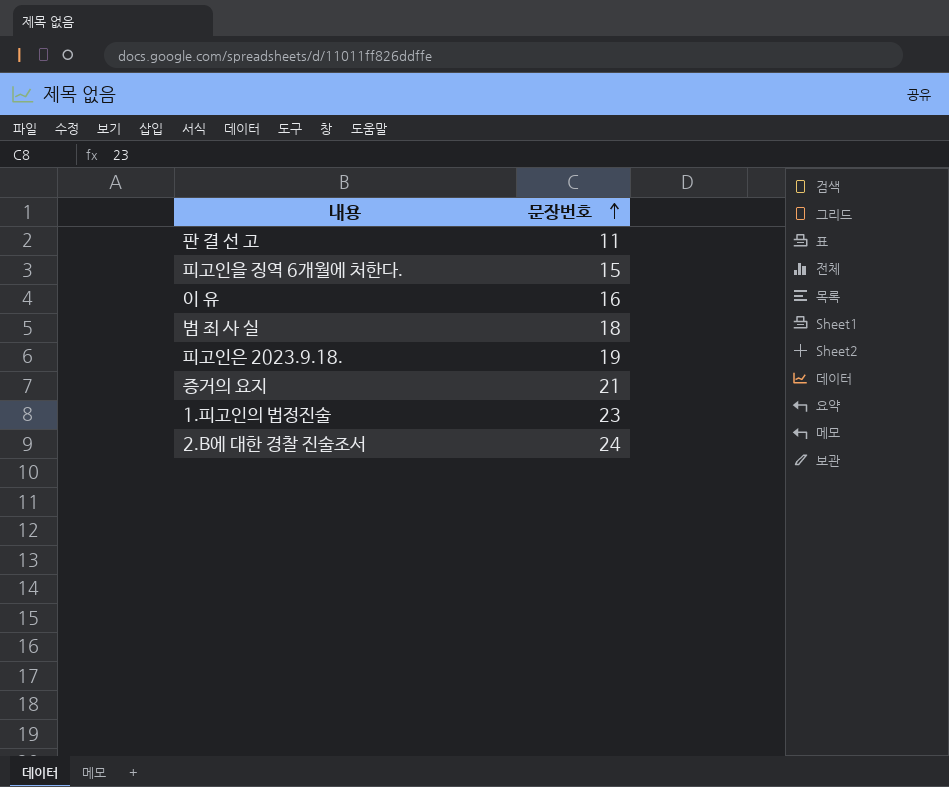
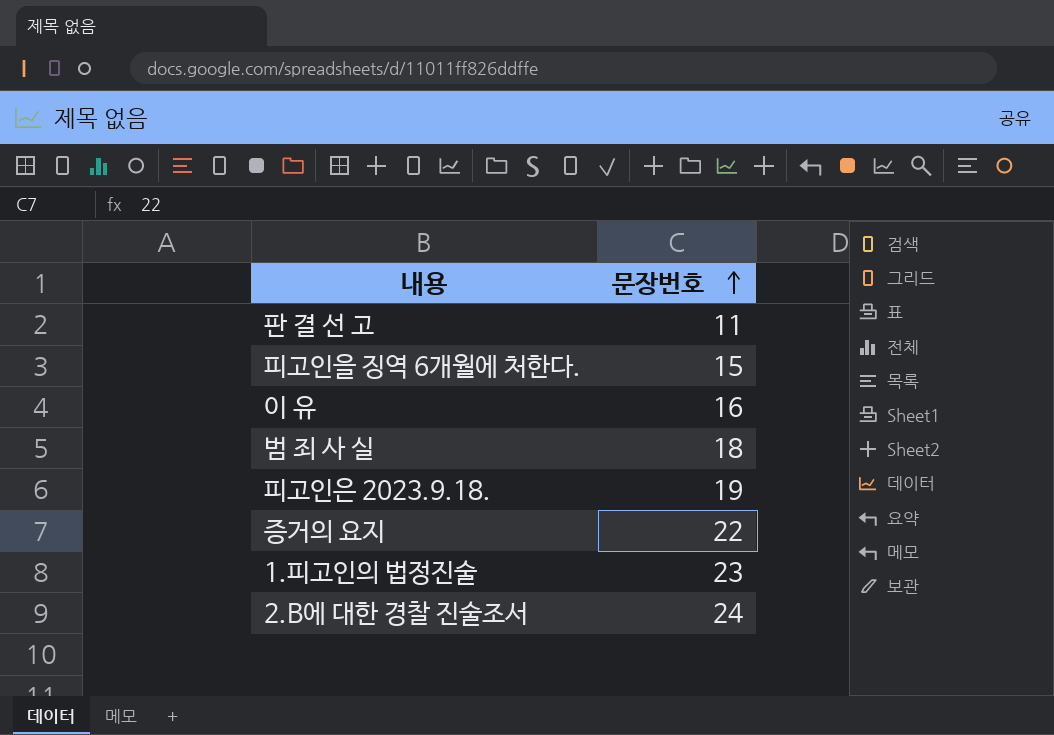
증거의 요지 | 문장번호: 21 -> 22

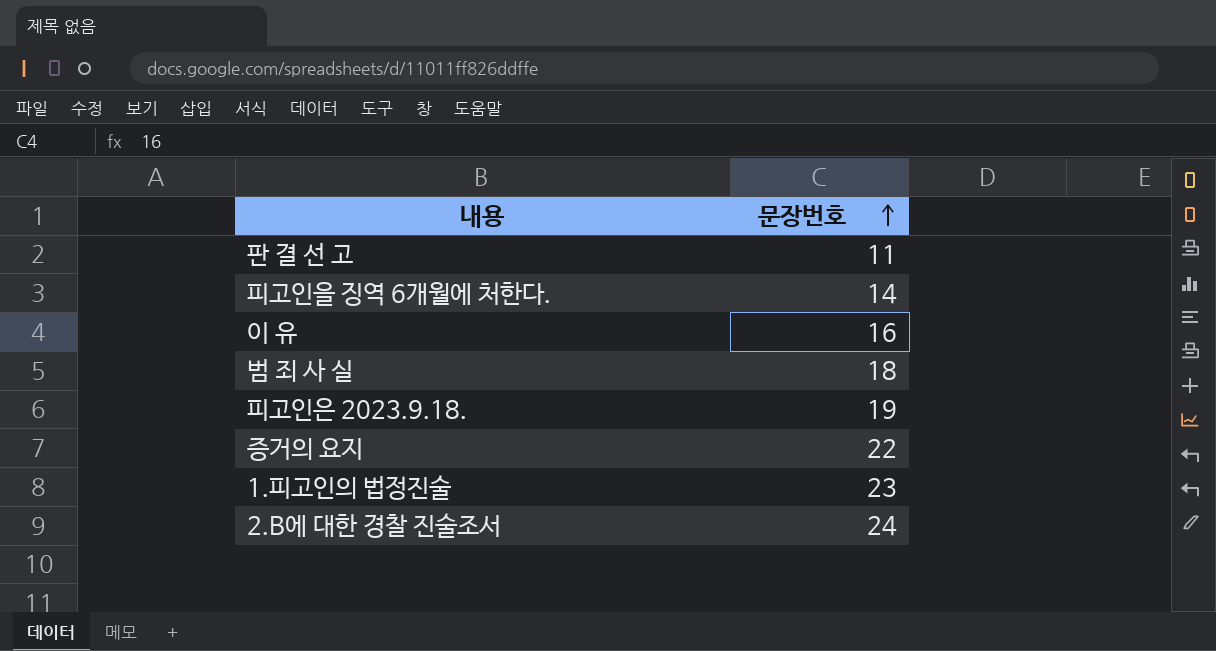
피고인을 징역 6개월에 처한다. | 문장번호: 15 -> 14

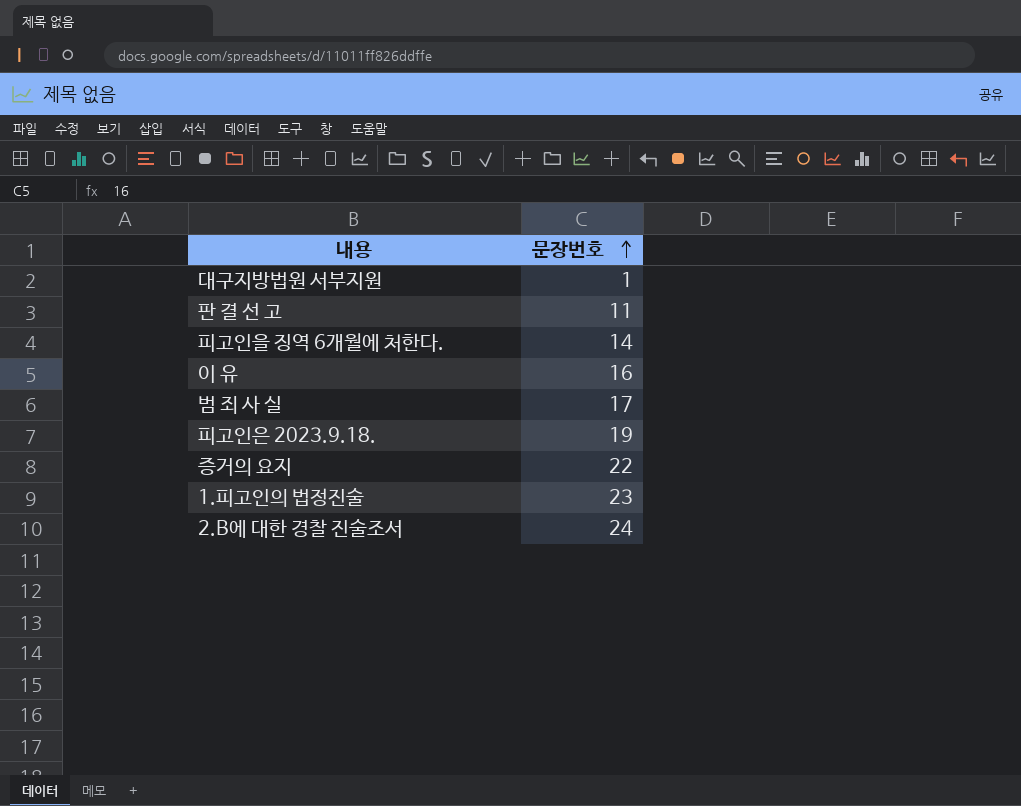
row 대구지방법원 서부지원: none -> 1
범 죄 사 실 | 문장번호: 18 -> 17

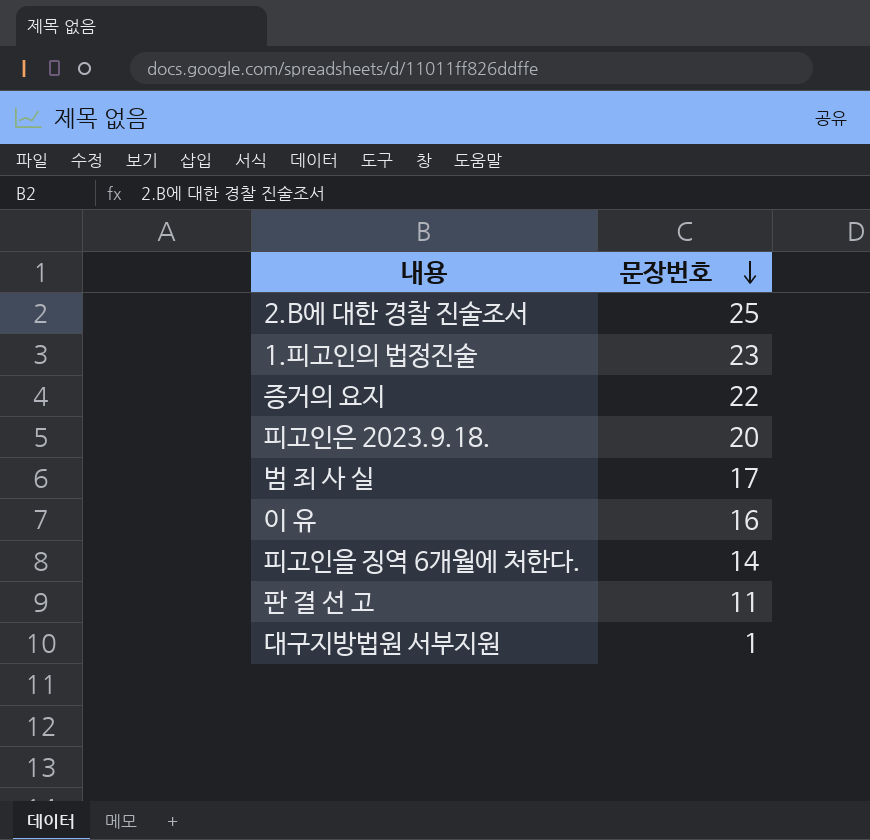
row order: 문장번호 ascending -> 문장번호 descending
2.B에 대한 경찰 진술조서 | 문장번호: 24 -> 25
피고인은 2023.9.18. | 문장번호: 19 -> 20

